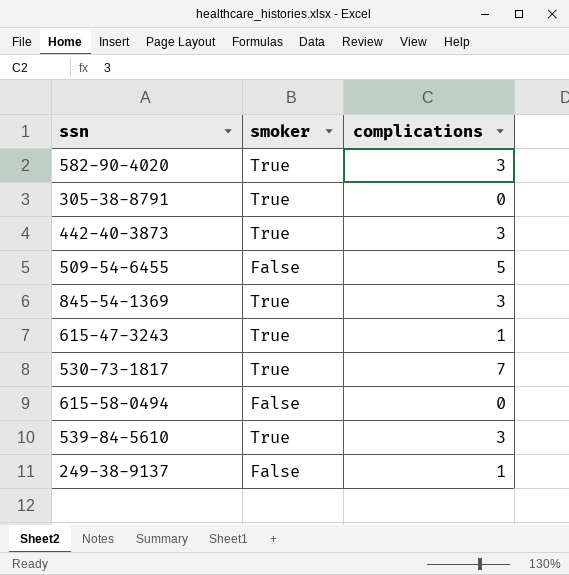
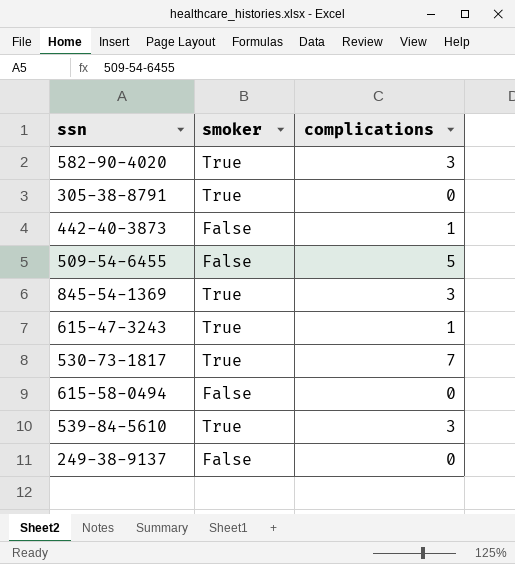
442-40-3873 | smoker: True -> False
442-40-3873 | complications: 3 -> 1
249-38-9137 | complications: 1 -> 0

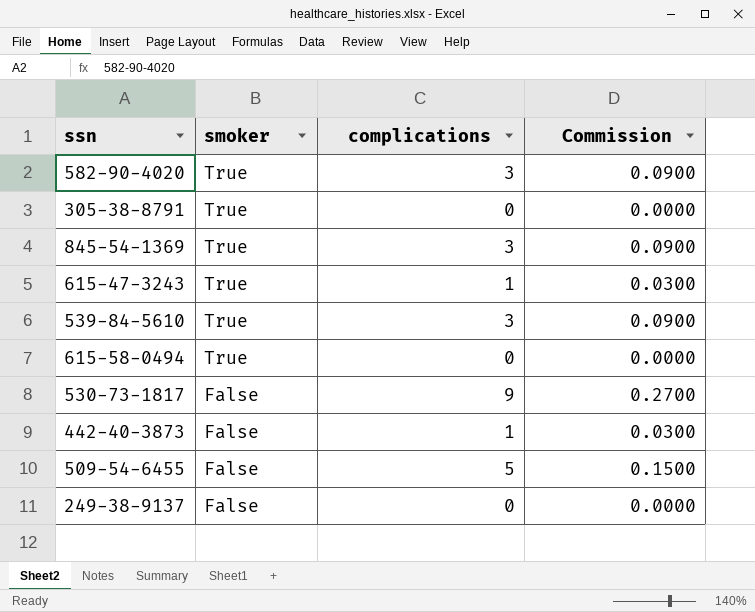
row order: none -> smoker descending
column Commission | formula: none -> [complications] * 0.03
615-58-0494 | smoker: False -> True
530-73-1817 | smoker: True -> False
530-73-1817 | complications: 7 -> 9

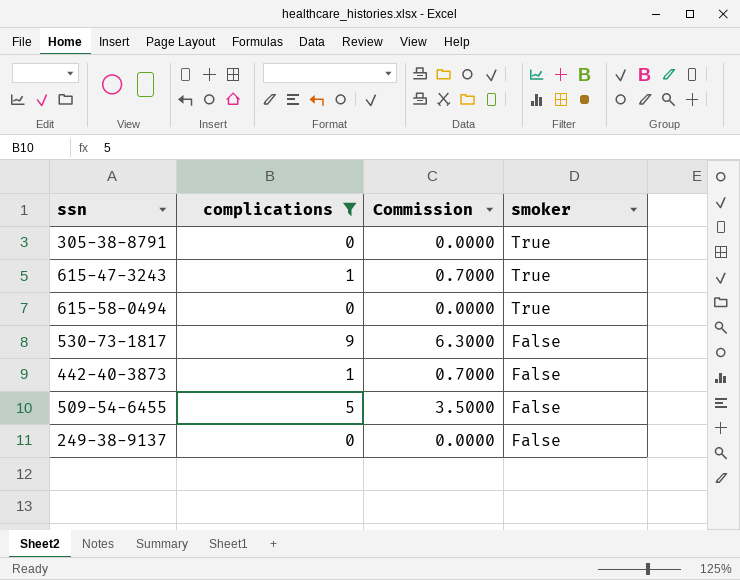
filter: none -> complications != 3
column Commission | formula: [complications] * 0.03 -> [complications] * 0.7
column smoker | position: 2 -> 4

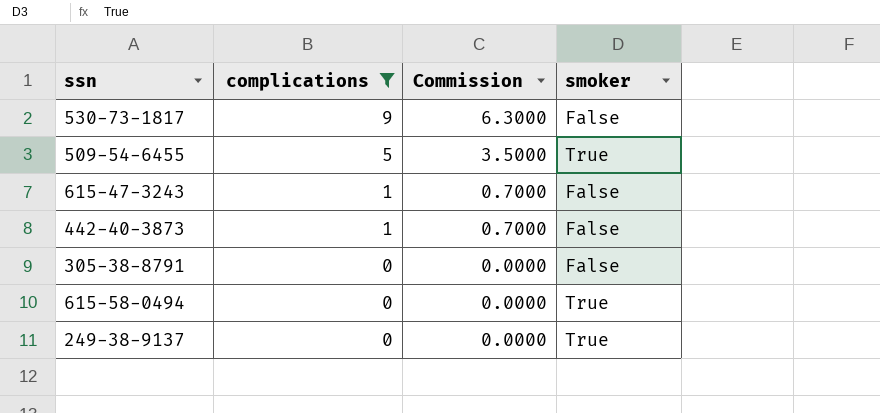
row order: smoker descending -> complications descending
509-54-6455 | smoker: False -> True
615-47-3243 | smoker: True -> False
305-38-8791 | smoker: True -> False
249-38-9137 | smoker: False -> True

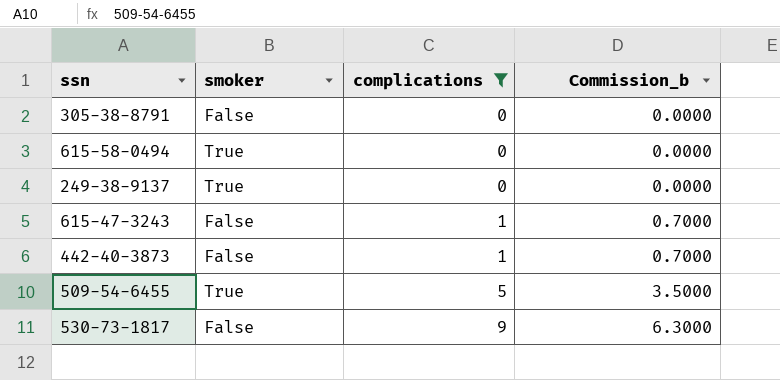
row order: complications descending -> complications ascending
column smoker | position: 4 -> 2
column name: Commission -> Commission_b

